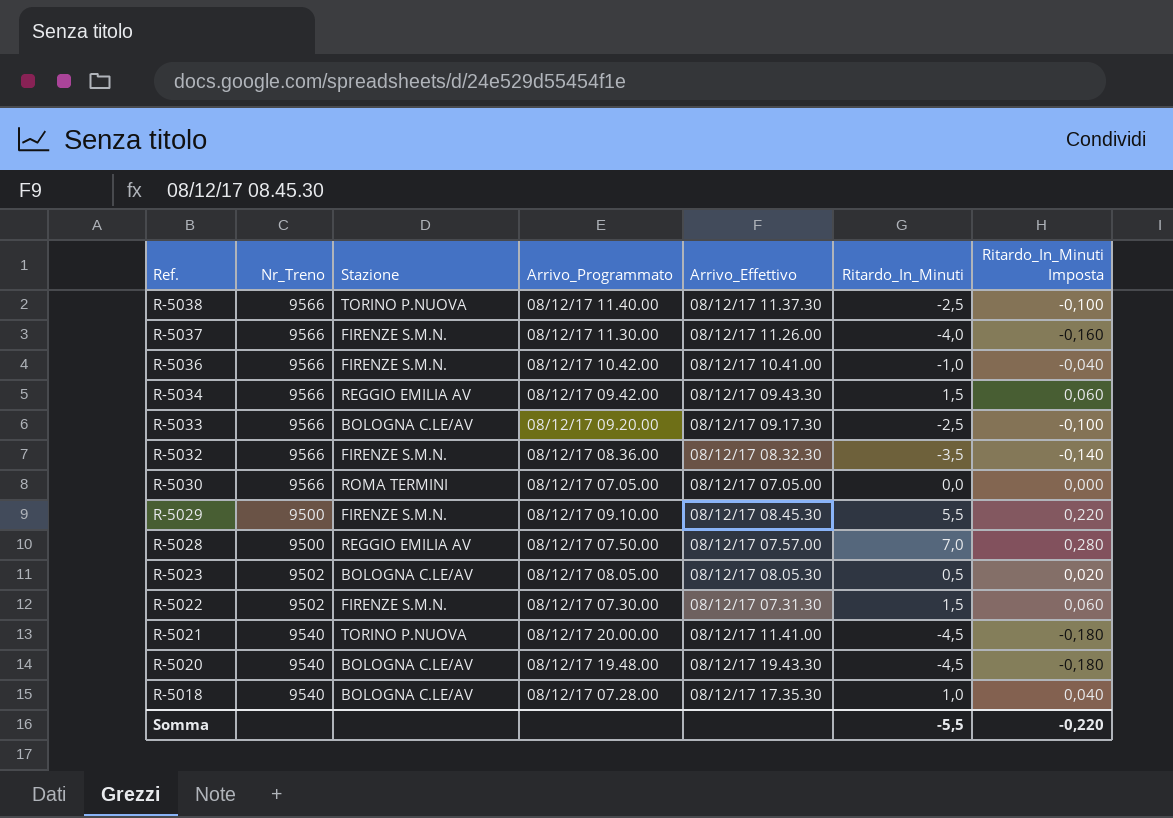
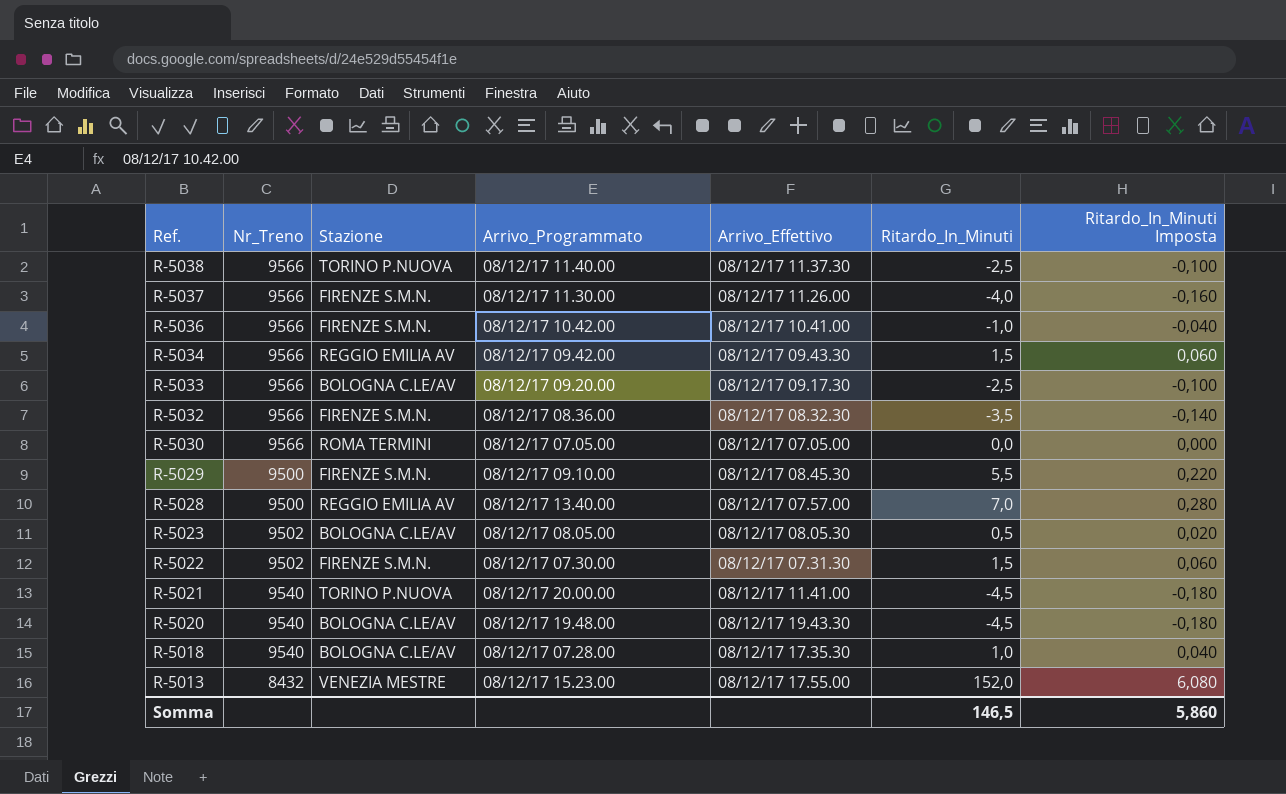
R-5028 | Arrivo_Programmato: 08/12/17 07.50.00 -> 08/12/17 13.40.00
row R-5013: none -> 8432 | VENEZIA MESTRE | 08/12/17 15.23.00 | 08/12/17 17.55.00 | 152,0 | 6,080
Somma | Ritardo_In_Minuti: -5,5 -> 146,5
Somma | Ritardo_In_Minuti Imposta: -0,220 -> 5,860

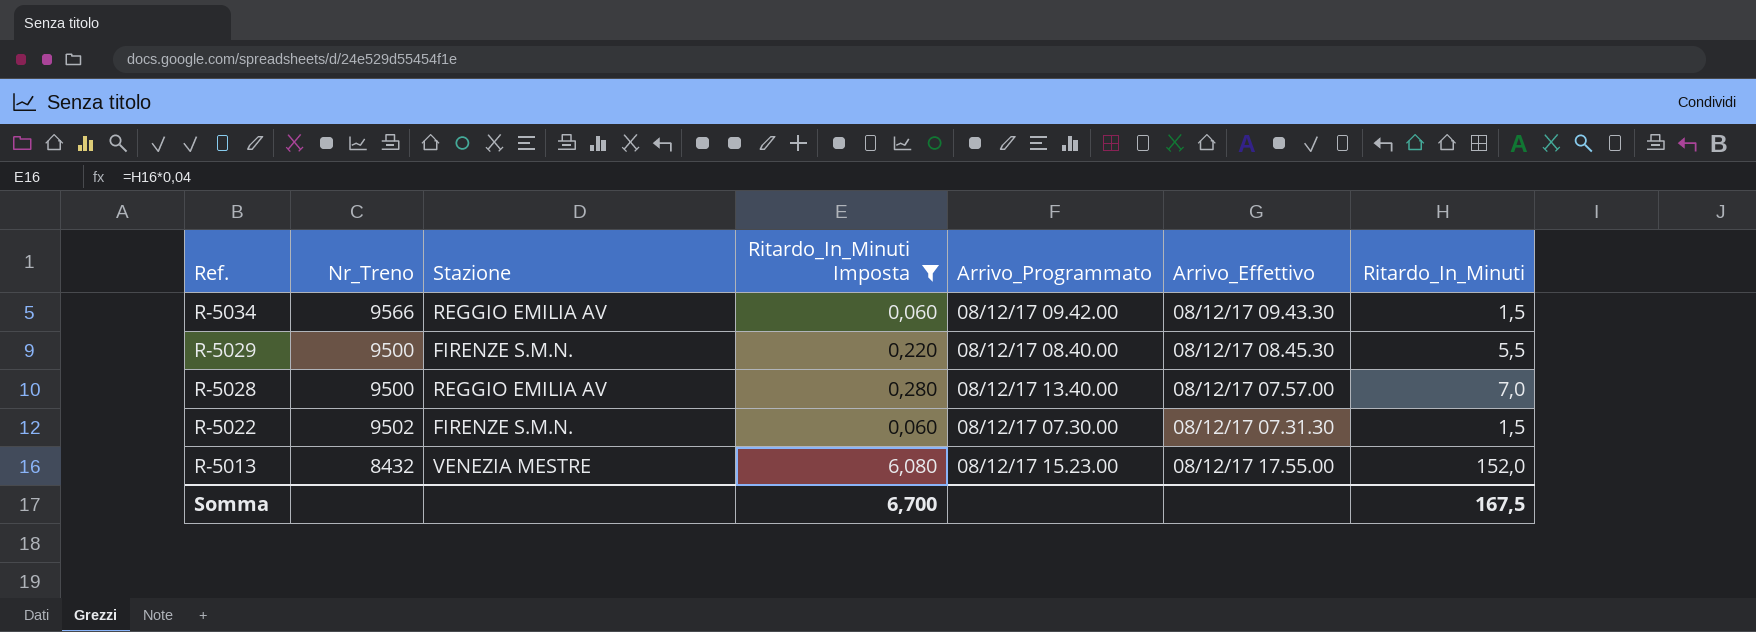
filter: none -> Ritardo_In_Minuti Imposta >= 0,060
column Ritardo_In_Minuti Imposta | position: 7 -> 4
R-5029 | Arrivo_Programmato: 08/12/17 09.10.00 -> 08/12/17 08.40.00
Somma | Ritardo_In_Minuti Imposta: 5,860 -> 6,700
Somma | Ritardo_In_Minuti: 146,5 -> 167,5

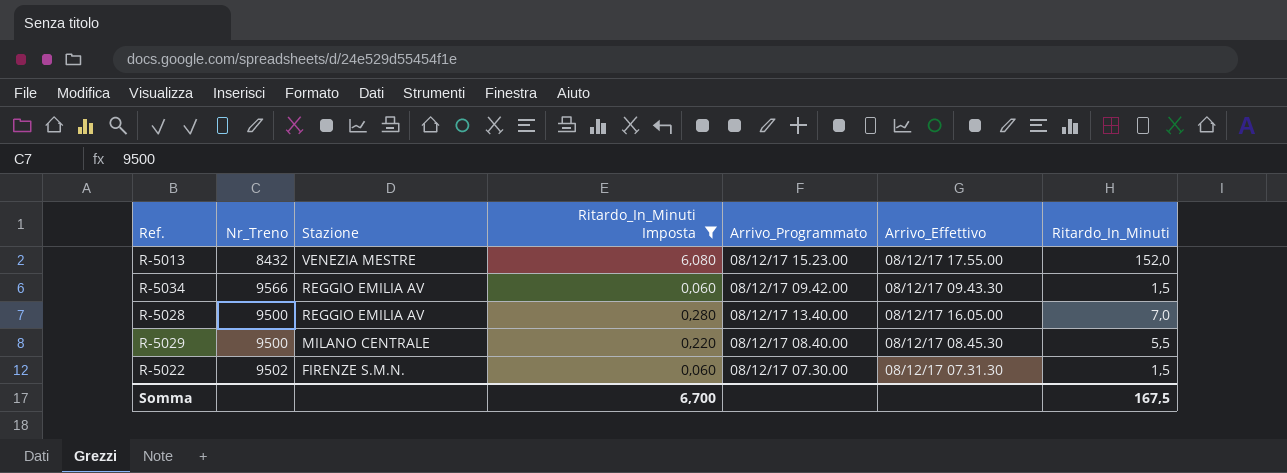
row order: Ref. descending -> Stazione descending
R-5028 | Arrivo_Effettivo: 08/12/17 07.57.00 -> 08/12/17 16.05.00
R-5029 | Stazione: FIRENZE S.M.N. -> MILANO CENTRALE

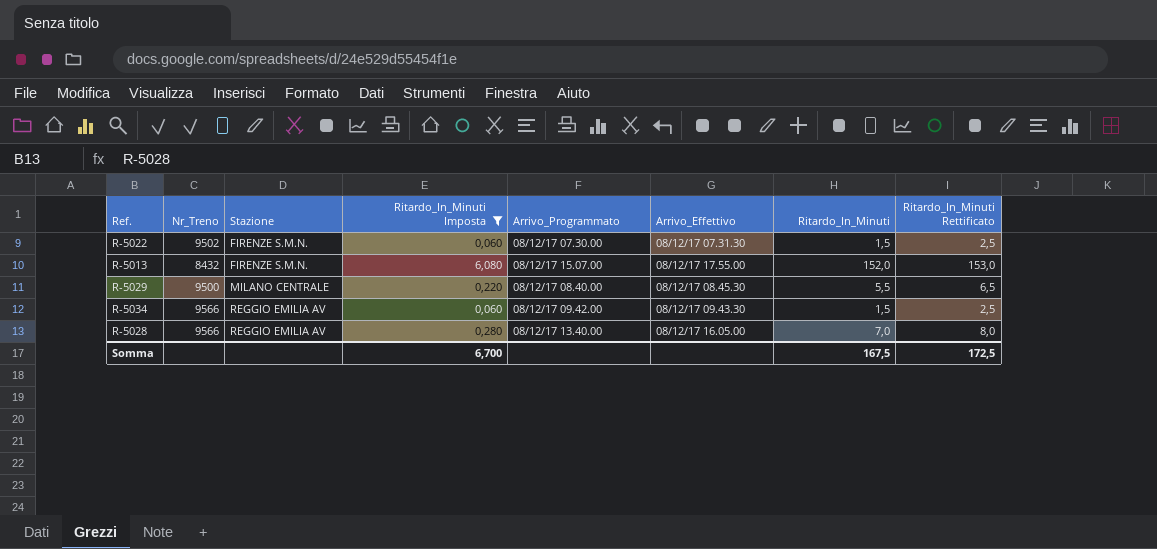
row order: Stazione descending -> Stazione ascending
column Ritardo_In_Minuti Rettificato | formula: none -> [Ritardo_In_Minuti] + 1
R-5013 | Stazione: VENEZIA MESTRE -> FIRENZE S.M.N.
R-5013 | Arrivo_Programmato: 08/12/17 15.23.00 -> 08/12/17 15.07.00
R-5028 | Nr_Treno: 9500 -> 9566

